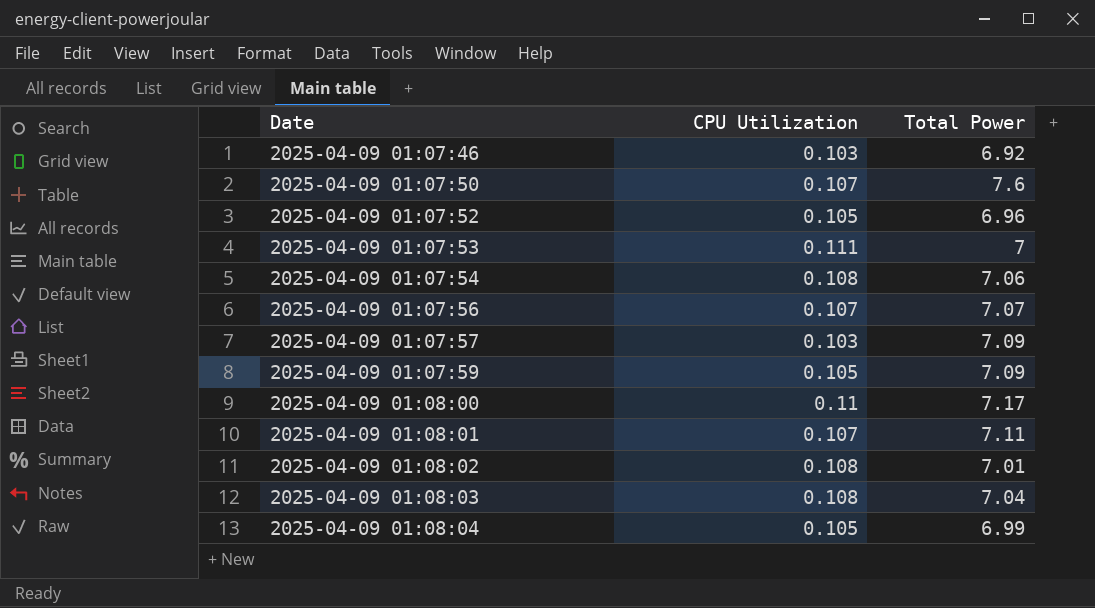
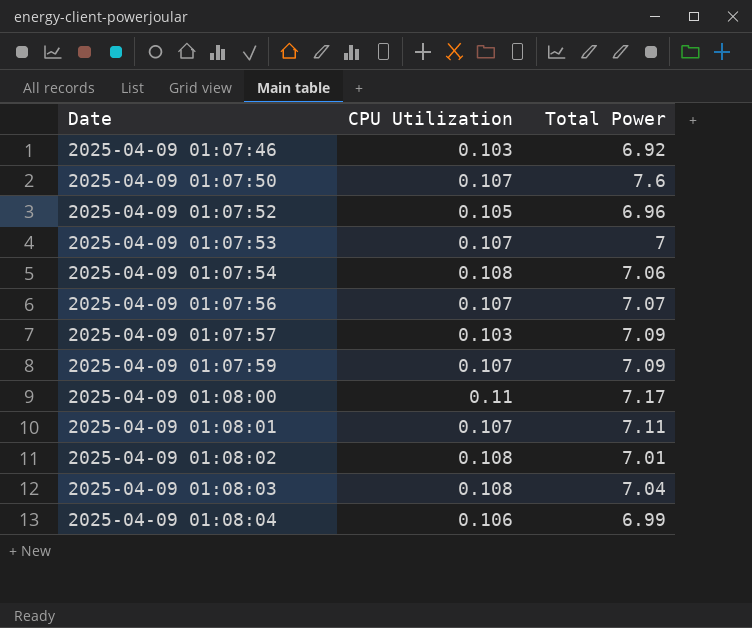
2025-04-09 01:07:53 | CPU Utilization: 0.111 -> 0.107
2025-04-09 01:07:59 | CPU Utilization: 0.105 -> 0.107
2025-04-09 01:08:04 | CPU Utilization: 0.105 -> 0.106

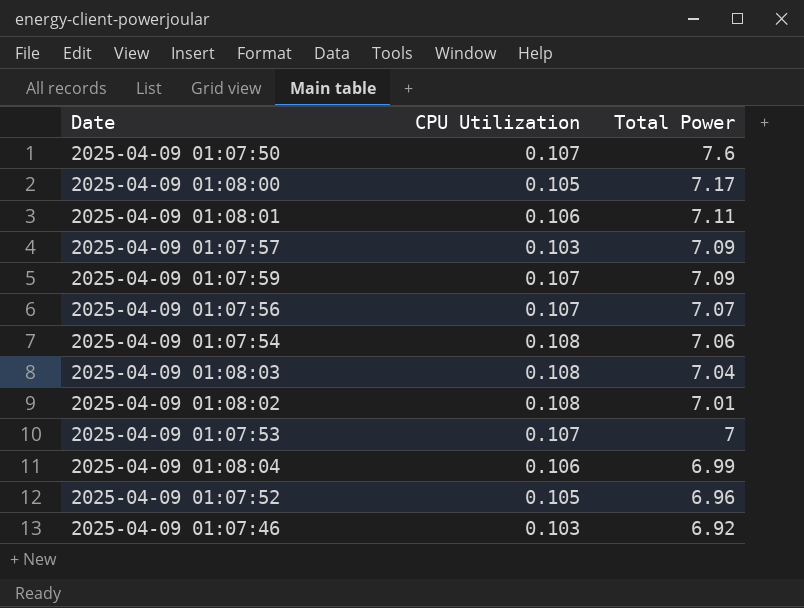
row order: Date ascending -> Total Power descending
2025-04-09 01:08:00 | CPU Utilization: 0.11 -> 0.105
2025-04-09 01:08:01 | CPU Utilization: 0.107 -> 0.106

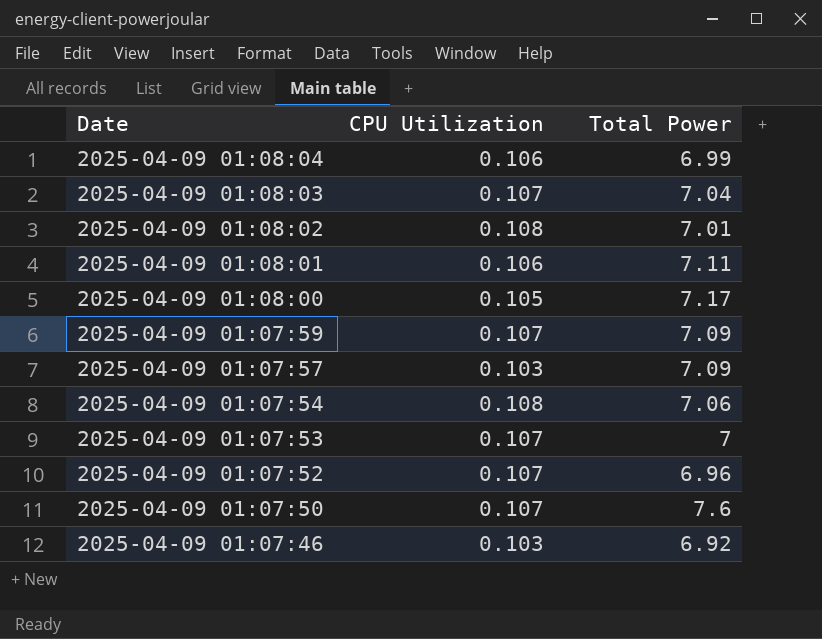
row order: Total Power descending -> Date descending
row 2025-04-09 01:07:56: 0.107 | 7.07 -> none
2025-04-09 01:08:03 | CPU Utilization: 0.108 -> 0.107
2025-04-09 01:07:52 | CPU Utilization: 0.105 -> 0.107

